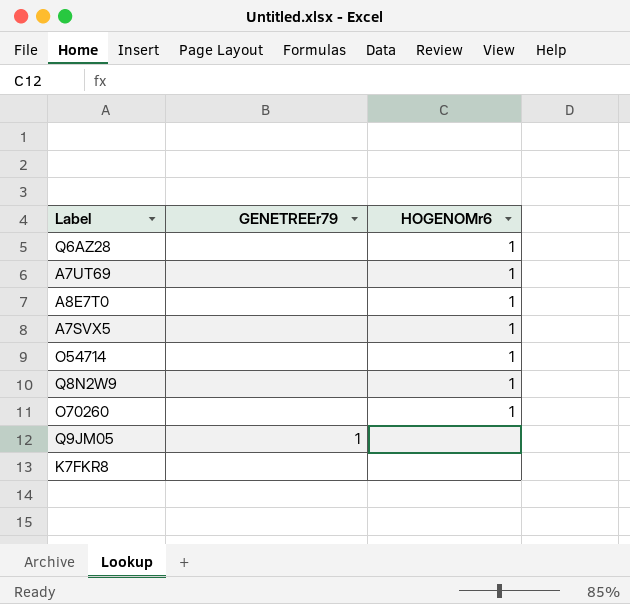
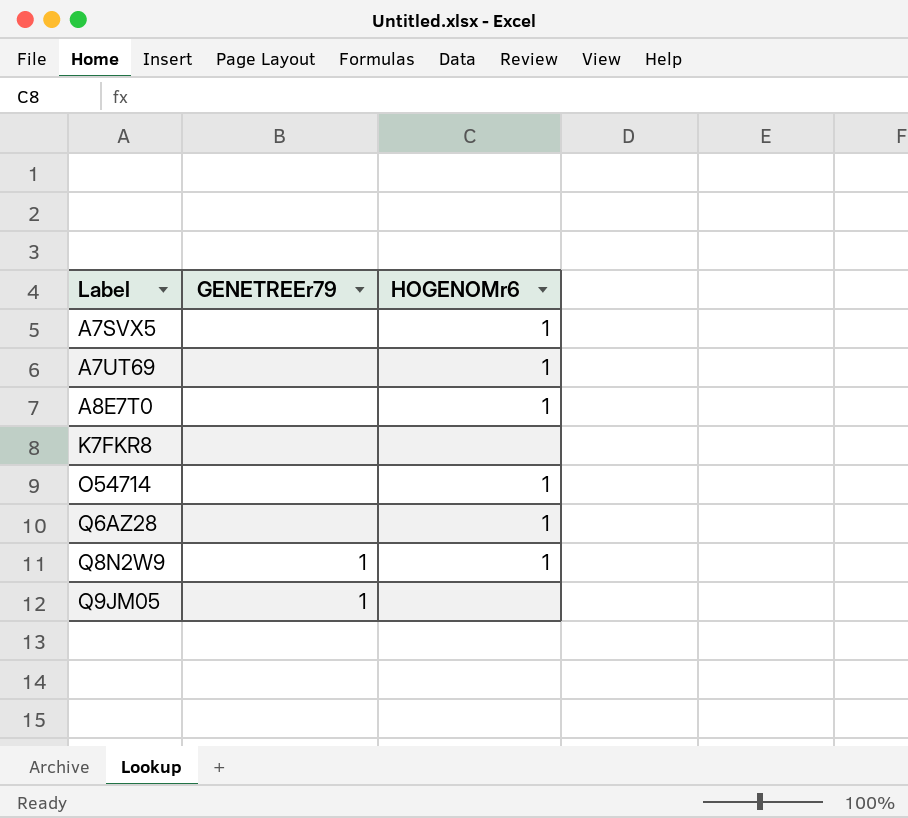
row order: none -> Label ascending
row O70260: none | 1 -> none
Q8N2W9 | GENETREEr79: none -> 1

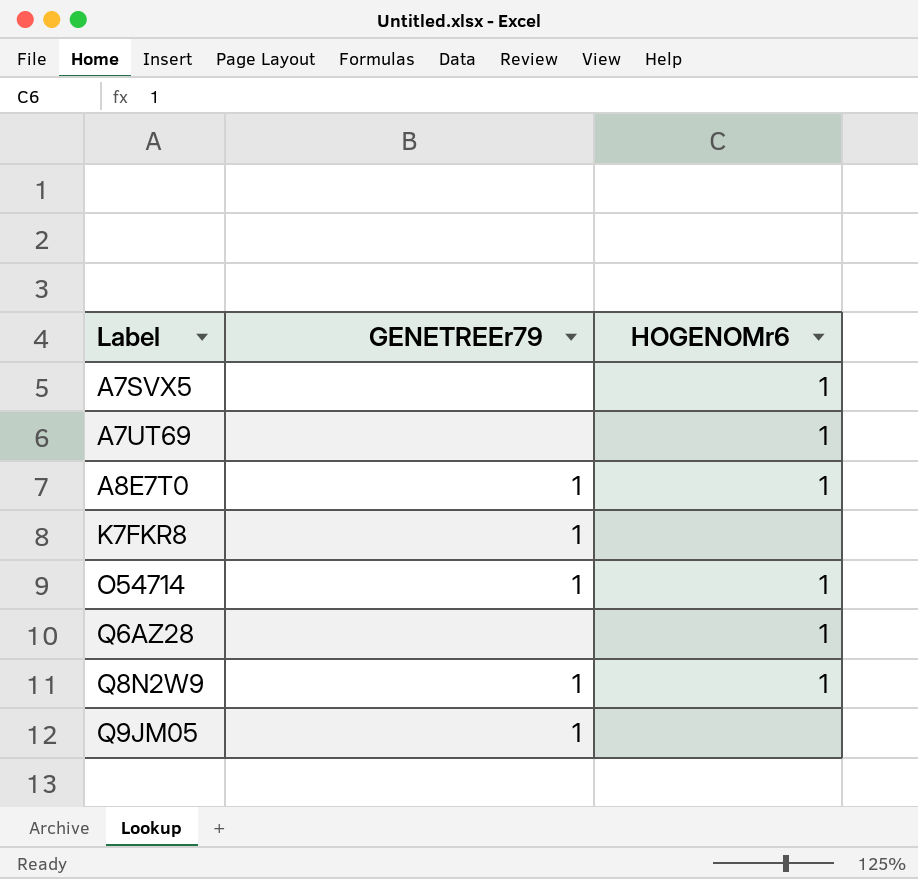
A8E7T0 | GENETREEr79: none -> 1
K7FKR8 | GENETREEr79: none -> 1
O54714 | GENETREEr79: none -> 1

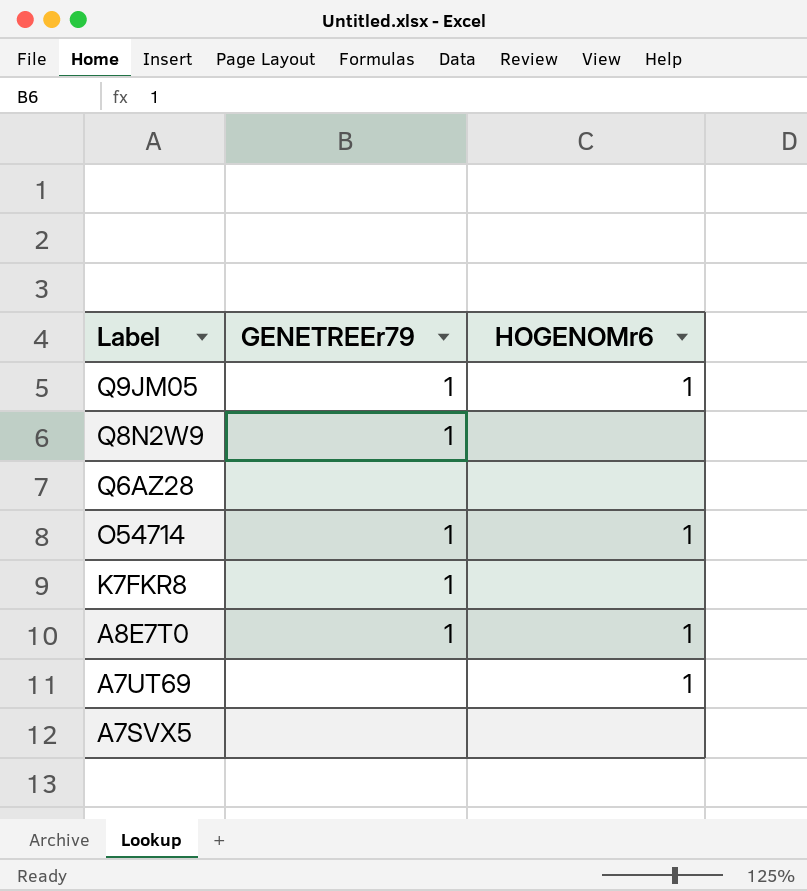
row order: Label ascending -> Label descending
Q9JM05 | HOGENOMr6: none -> 1
Q8N2W9 | HOGENOMr6: 1 -> none
Q6AZ28 | HOGENOMr6: 1 -> none
A7SVX5 | HOGENOMr6: 1 -> none

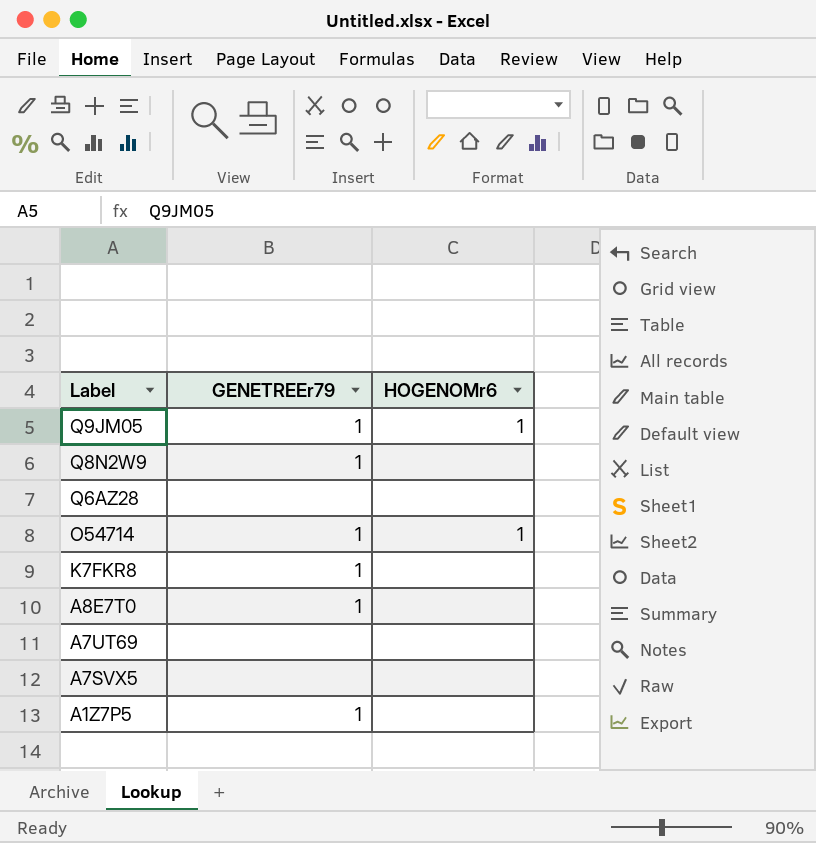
A8E7T0 | HOGENOMr6: 1 -> none
A7UT69 | HOGENOMr6: 1 -> none
row A1Z7P5: none -> 1 | none

